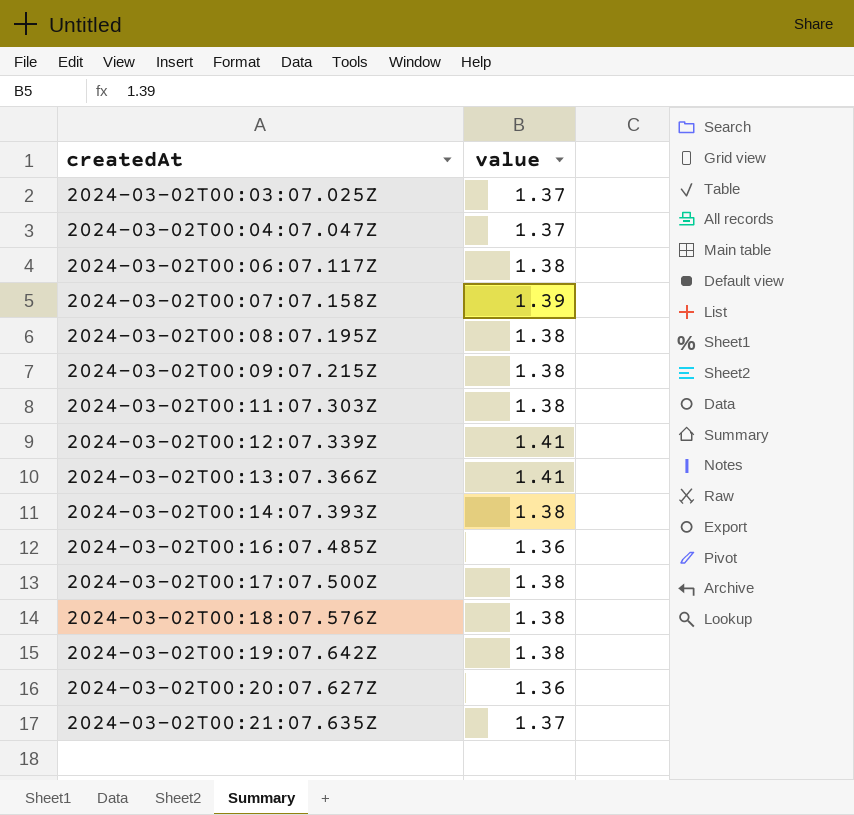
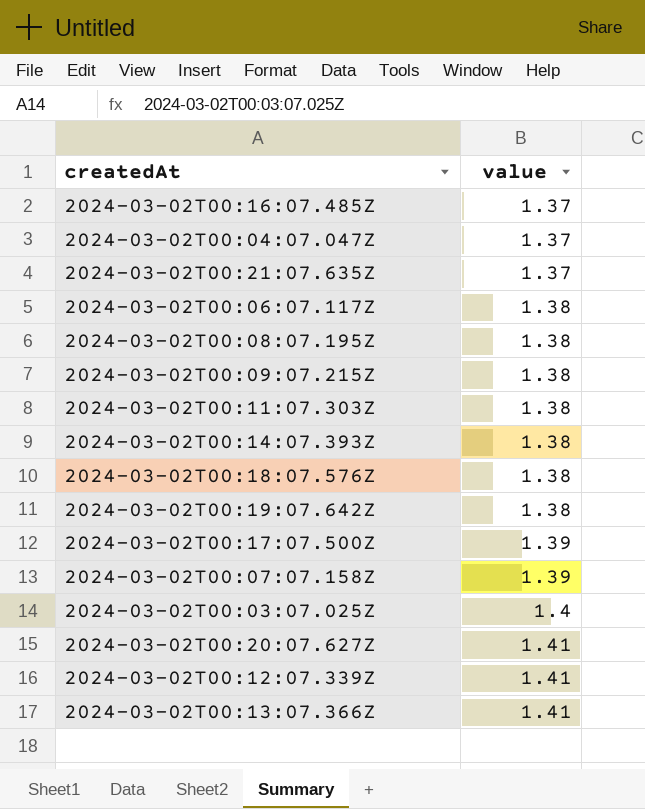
row order: createdAt ascending -> value ascending
2024-03-02T00:16:07.485Z | value: 1.36 -> 1.37
2024-03-02T00:17:07.500Z | value: 1.38 -> 1.39
2024-03-02T00:03:07.025Z | value: 1.37 -> 1.4
2024-03-02T00:20:07.627Z | value: 1.36 -> 1.41

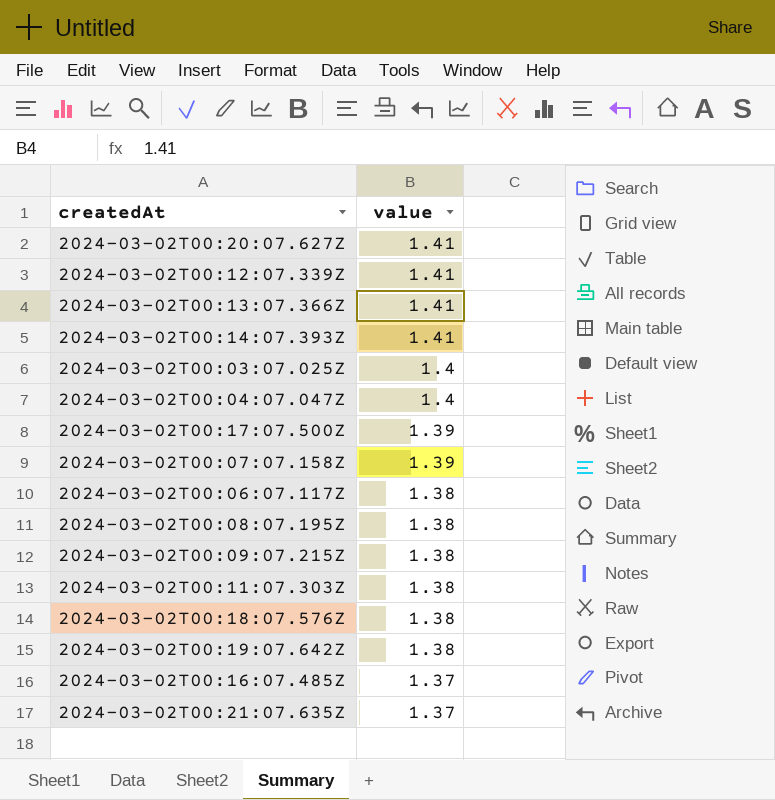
row order: value ascending -> value descending
2024-03-02T00:14:07.393Z | value: 1.38 -> 1.41
2024-03-02T00:04:07.047Z | value: 1.37 -> 1.4

